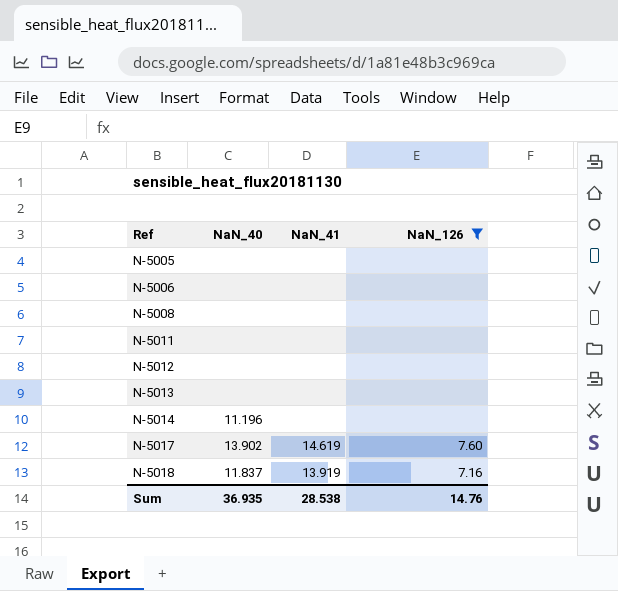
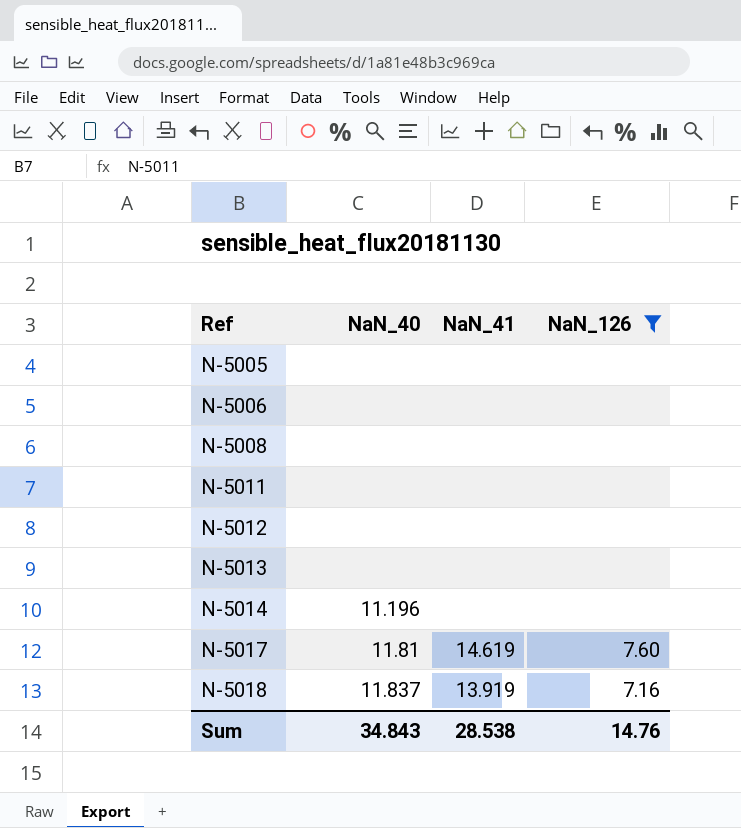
N-5017 | NaN_40: 13.902 -> 11.81
Sum | NaN_40: 36.935 -> 34.843

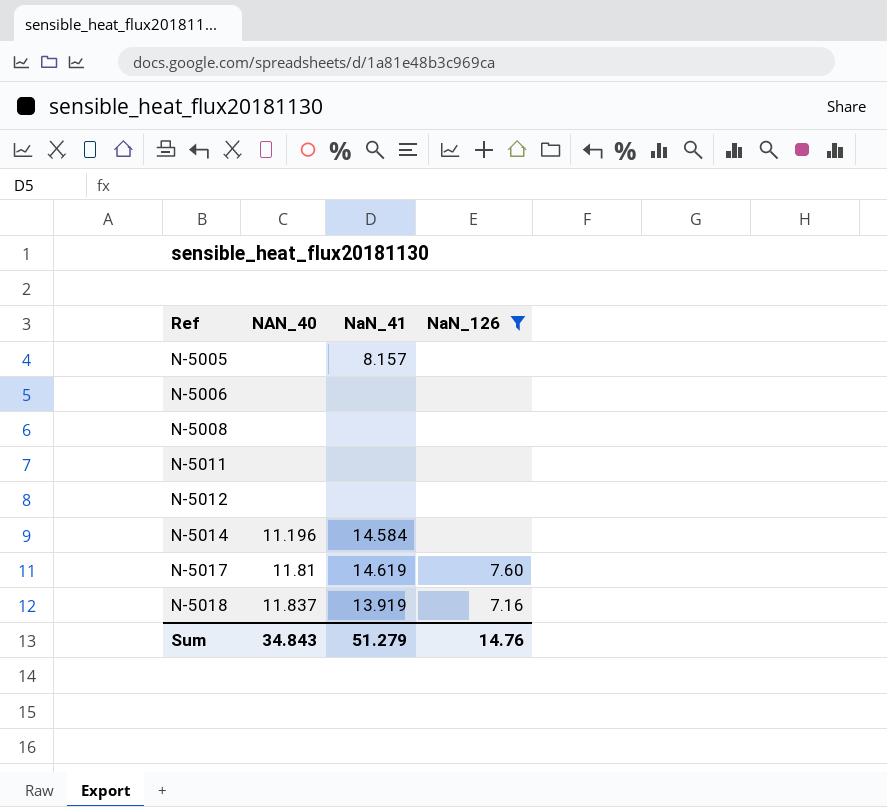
column name: NaN_40 -> NAN_40
row N-5013: none | none | none -> none
N-5005 | NaN_41: none -> 8.157
N-5014 | NaN_41: none -> 14.584
Sum | NaN_41: 28.538 -> 51.279

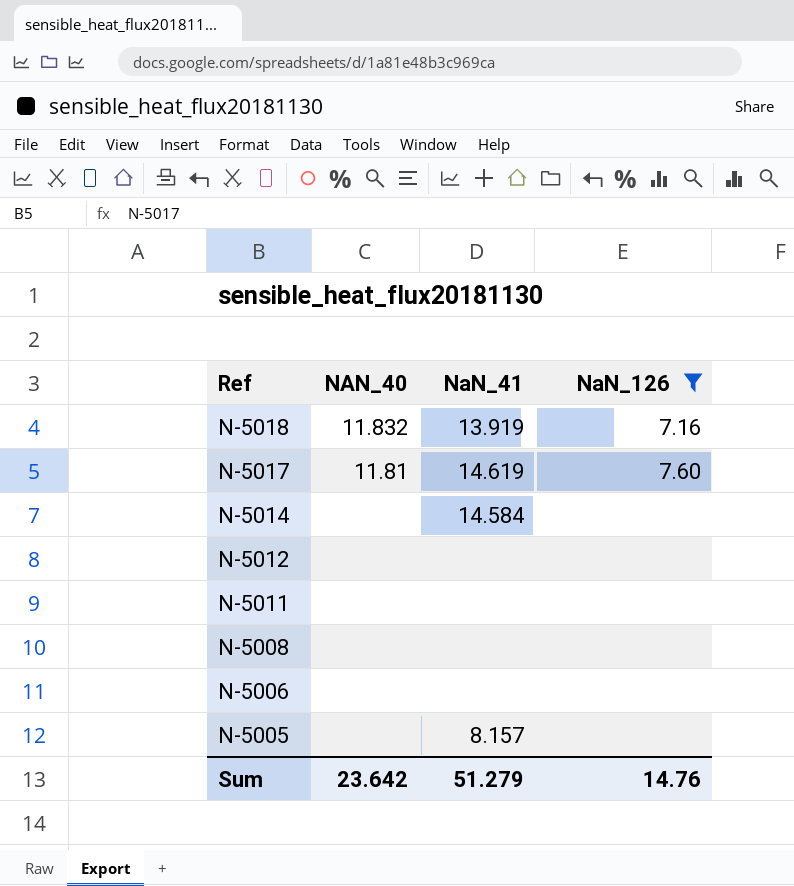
row order: Ref ascending -> Ref descending
N-5018 | NAN_40: 11.837 -> 11.832
N-5014 | NAN_40: 11.196 -> none
Sum | NAN_40: 34.843 -> 23.642

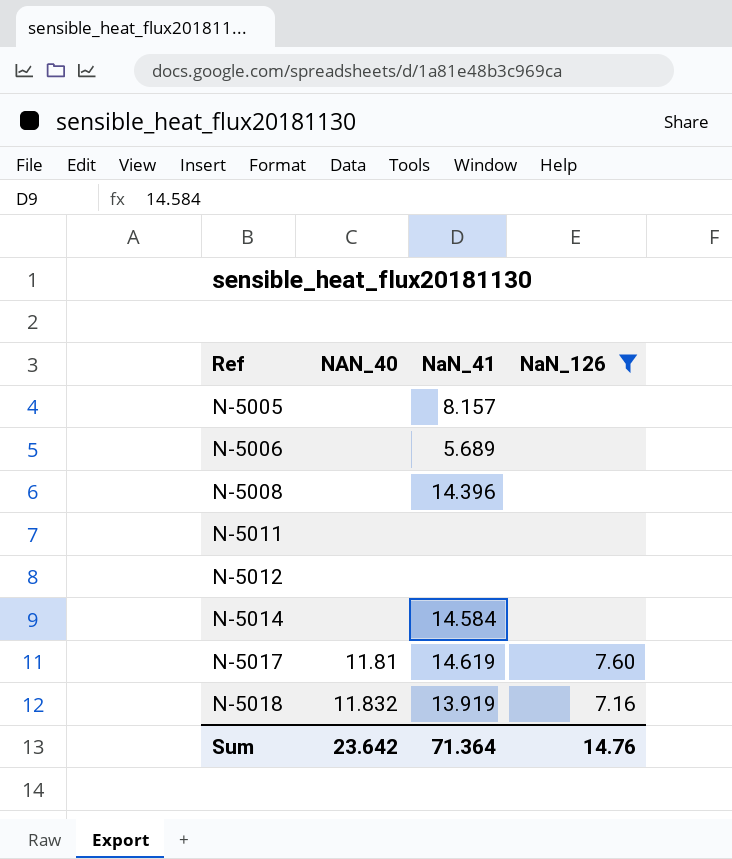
row order: Ref descending -> Ref ascending
N-5006 | NaN_41: none -> 5.689
N-5008 | NaN_41: none -> 14.396
Sum | NaN_41: 51.279 -> 71.364

